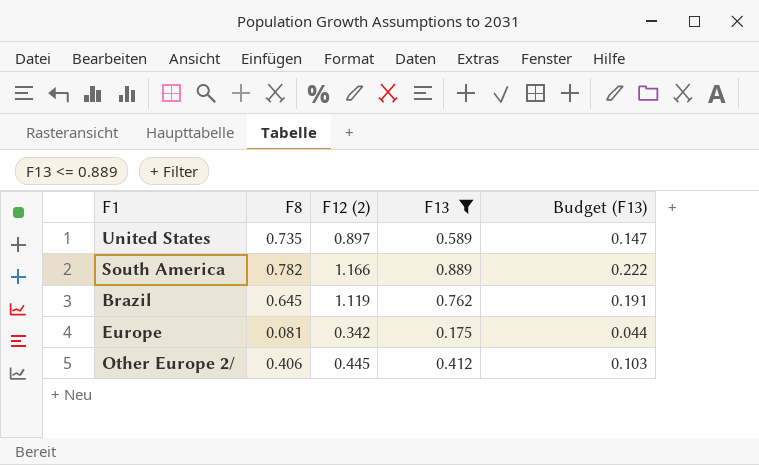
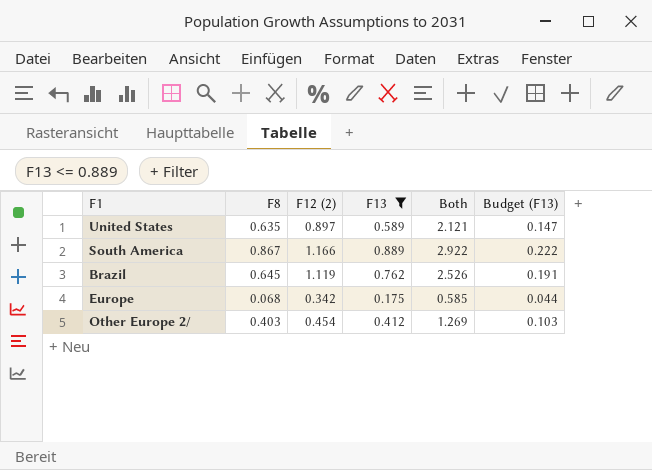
column Both | formula: none -> [F8] + [F12 (2)] + [F13]
United States | F8: 0.735 -> 0.635
South America | F8: 0.782 -> 0.867
Europe | F8: 0.081 -> 0.068
Other Europe 2/ | F8: 0.406 -> 0.403
Other Europe 2/ | F12 (2): 0.445 -> 0.454

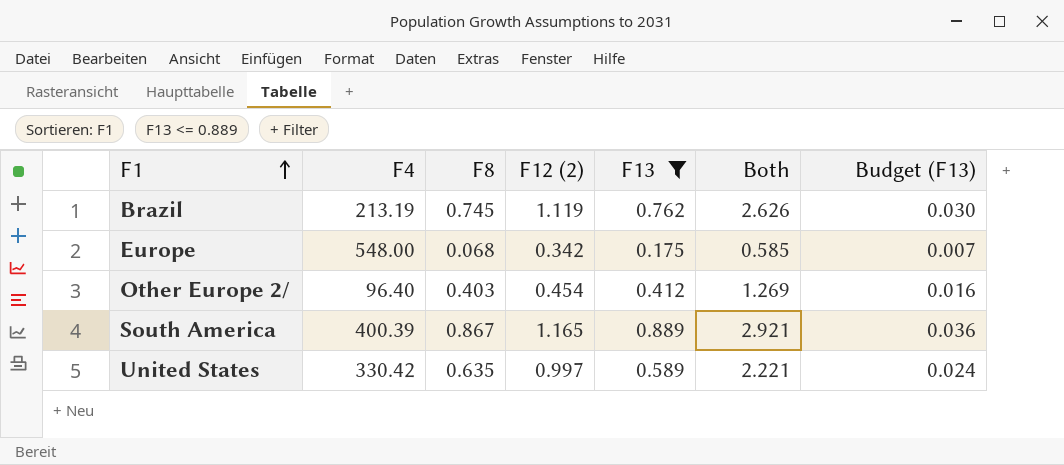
row order: none -> F1 ascending
column F4 | position: none -> 2
column Budget (F13) | formula: [F13] * 0.25 -> [F13] * 0.04
Brazil | F8: 0.645 -> 0.745
Brazil | Both: 2.526 -> 2.626
South America | F12 (2): 1.166 -> 1.165
South America | Both: 2.922 -> 2.921
United States | F12 (2): 0.897 -> 0.997
United States | Both: 2.121 -> 2.221

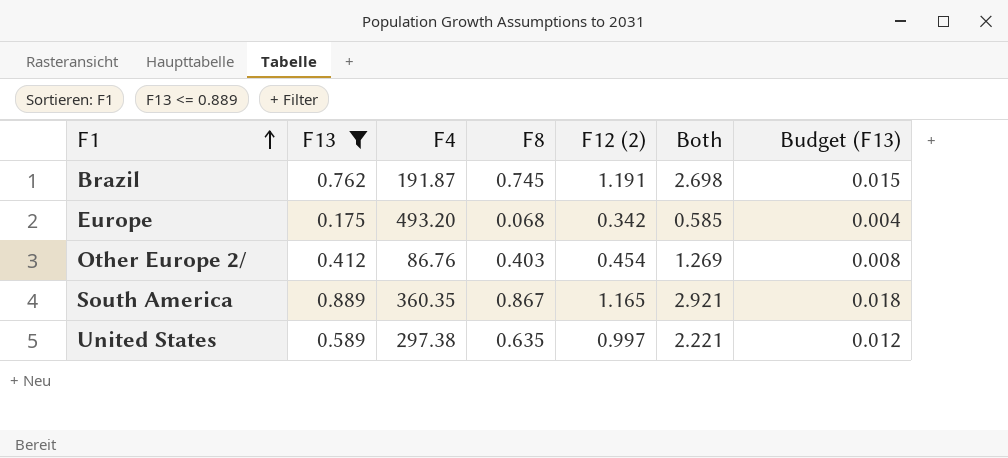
column F13 | position: 5 -> 2
column Budget (F13) | formula: [F13] * 0.04 -> [F13] * 0.02
Brazil | F4: 213.19 -> 191.87
Brazil | F12 (2): 1.119 -> 1.191
Brazil | Both: 2.626 -> 2.698
Europe | F4: 548.00 -> 493.20
Other Europe 2/ | F4: 96.40 -> 86.76
South America | F4: 400.39 -> 360.35
United States | F4: 330.42 -> 297.38

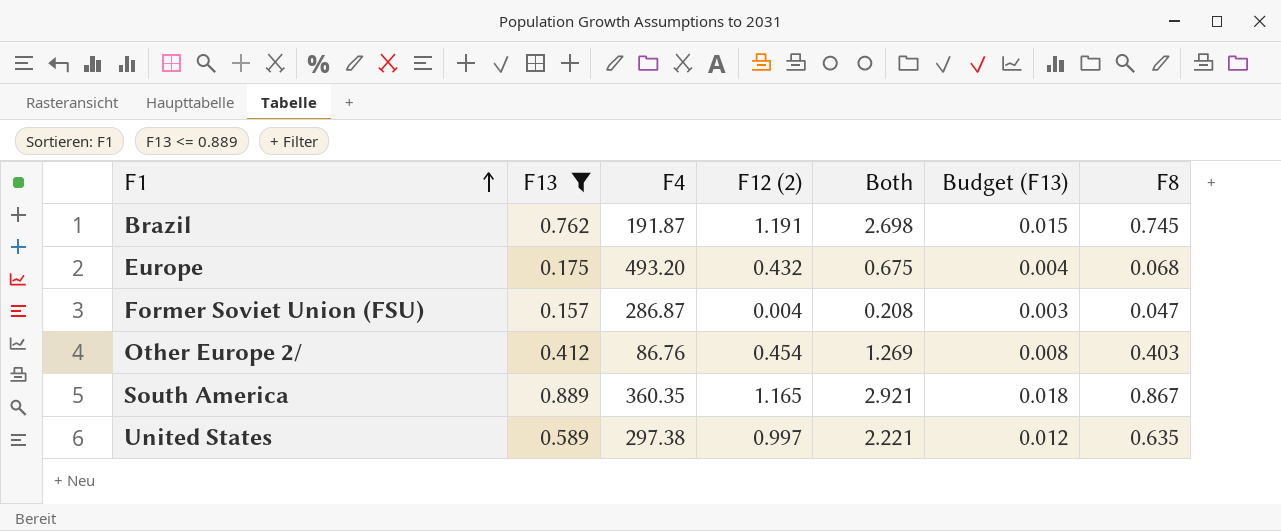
column F8 | position: 4 -> 7
Europe | F12 (2): 0.342 -> 0.432
Europe | Both: 0.585 -> 0.675
row Former Soviet Union (FSU): none -> 0.157 | 286.87 | 0.004 | 0.208 | 0.003 | 0.047

